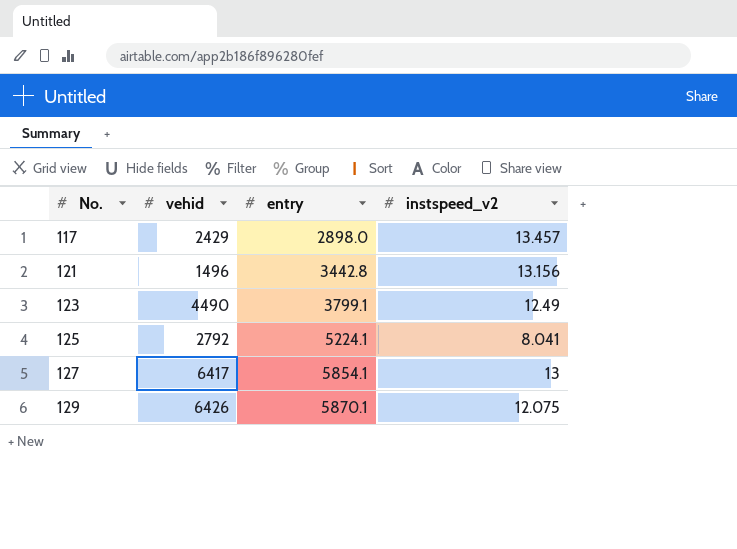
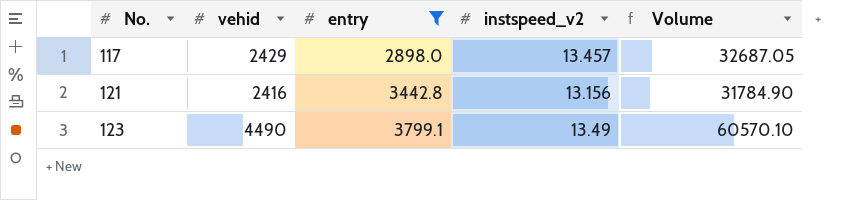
filter: none -> entry <= 3799.1
column Volume | formula: none -> [vehid] * [instspeed_v2]
121 | vehid: 1496 -> 2416
123 | instspeed_v2: 12.49 -> 13.49

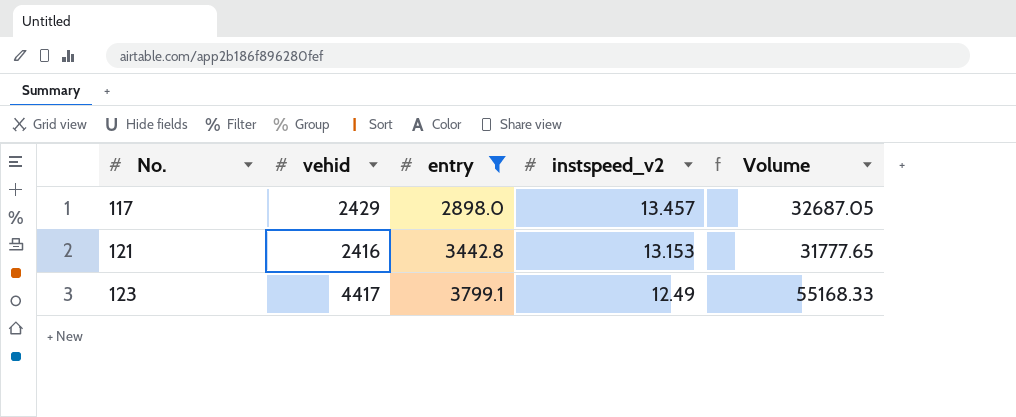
121 | instspeed_v2: 13.156 -> 13.153
121 | Volume: 31784.90 -> 31777.65
123 | vehid: 4490 -> 4417
123 | instspeed_v2: 13.49 -> 12.49
123 | Volume: 60570.10 -> 55168.33

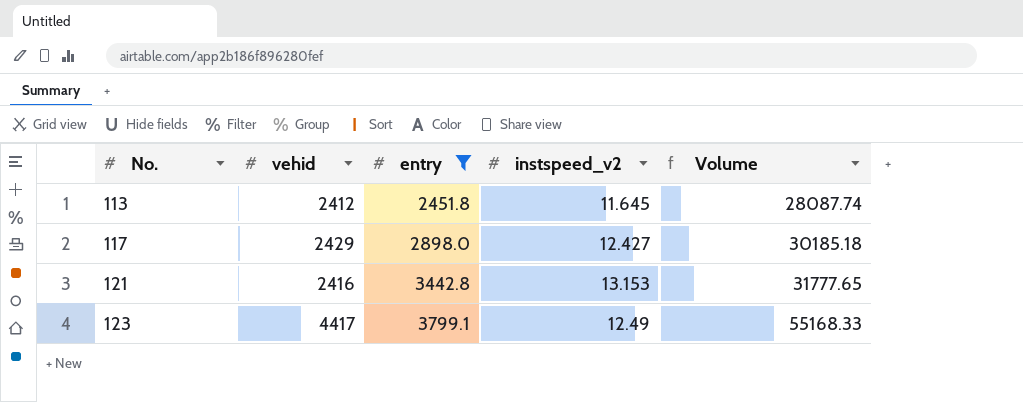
row 113: none -> 2412 | 2451.8 | 11.645 | 28087.74
117 | instspeed_v2: 13.457 -> 12.427
117 | Volume: 32687.05 -> 30185.18

